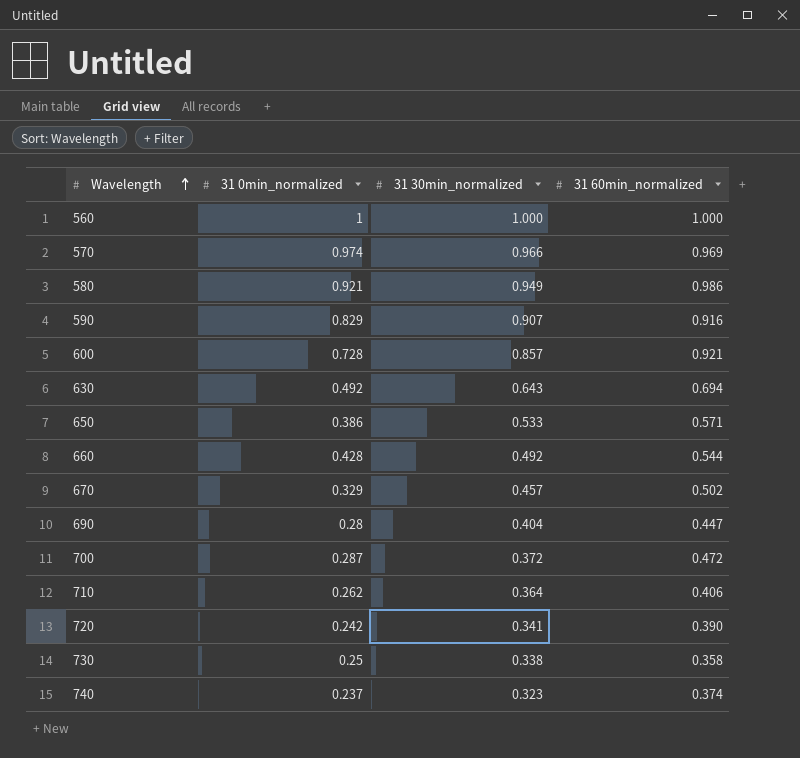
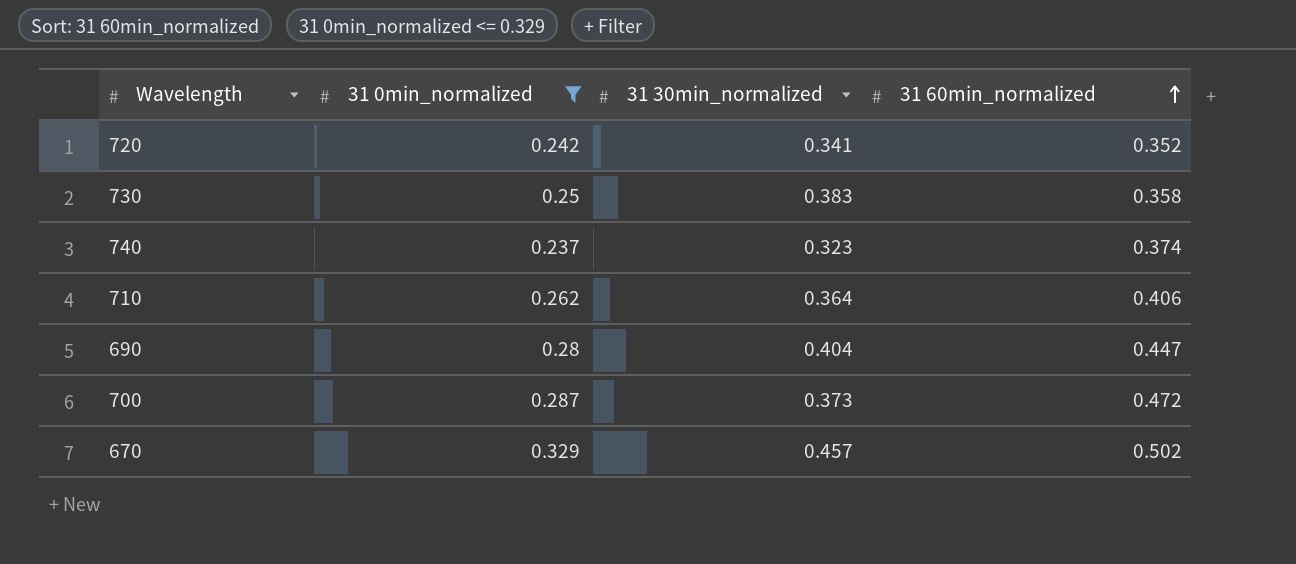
filter: none -> 31 0min_normalized <= 0.329
row order: Wavelength ascending -> 31 60min_normalized ascending
720 | 31 60min_normalized: 0.390 -> 0.352
730 | 31 30min_normalized: 0.338 -> 0.383
700 | 31 30min_normalized: 0.372 -> 0.373

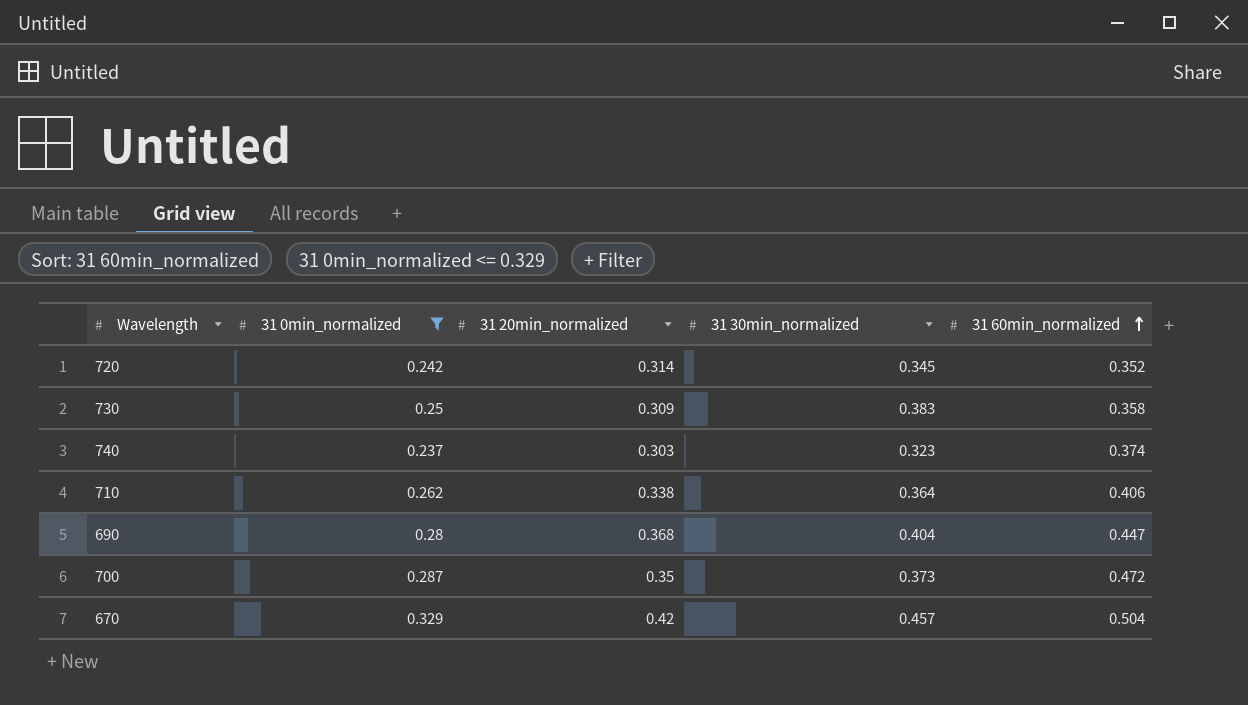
column 31 20min_normalized | position: none -> 3
720 | 31 30min_normalized: 0.341 -> 0.345
670 | 31 60min_normalized: 0.502 -> 0.504

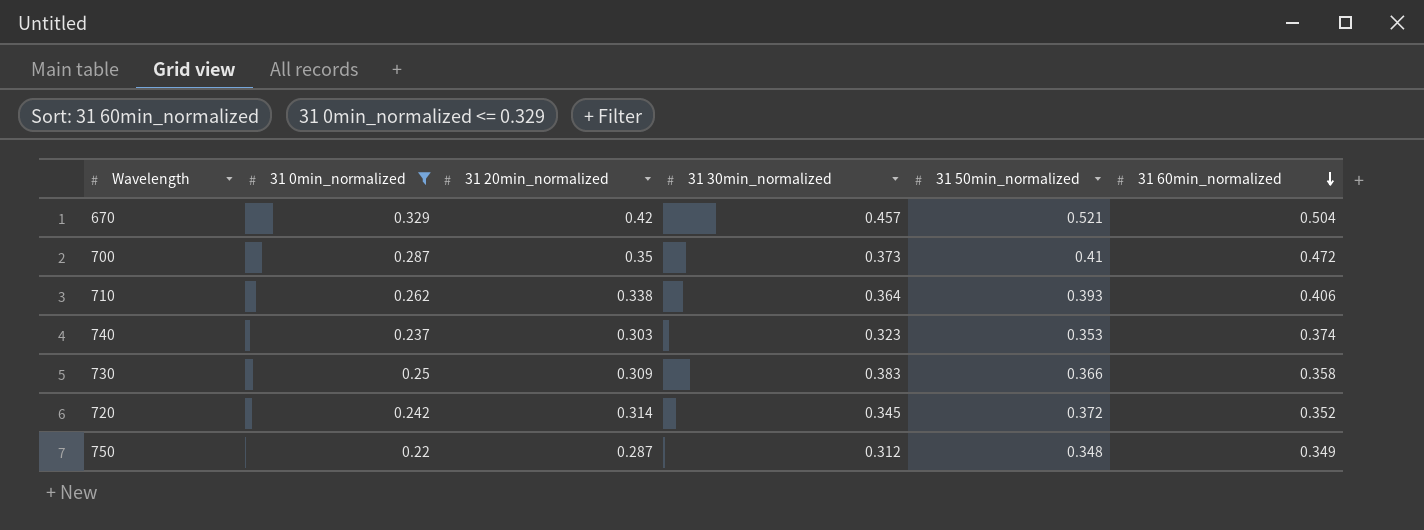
row order: 31 60min_normalized ascending -> 31 60min_normalized descending
column 31 50min_normalized | position: none -> 5
row 690: 0.28 | 0.368 | 0.404 | 0.447 -> none
row 750: none -> 0.22 | 0.287 | 0.312 | 0.348 | 0.349

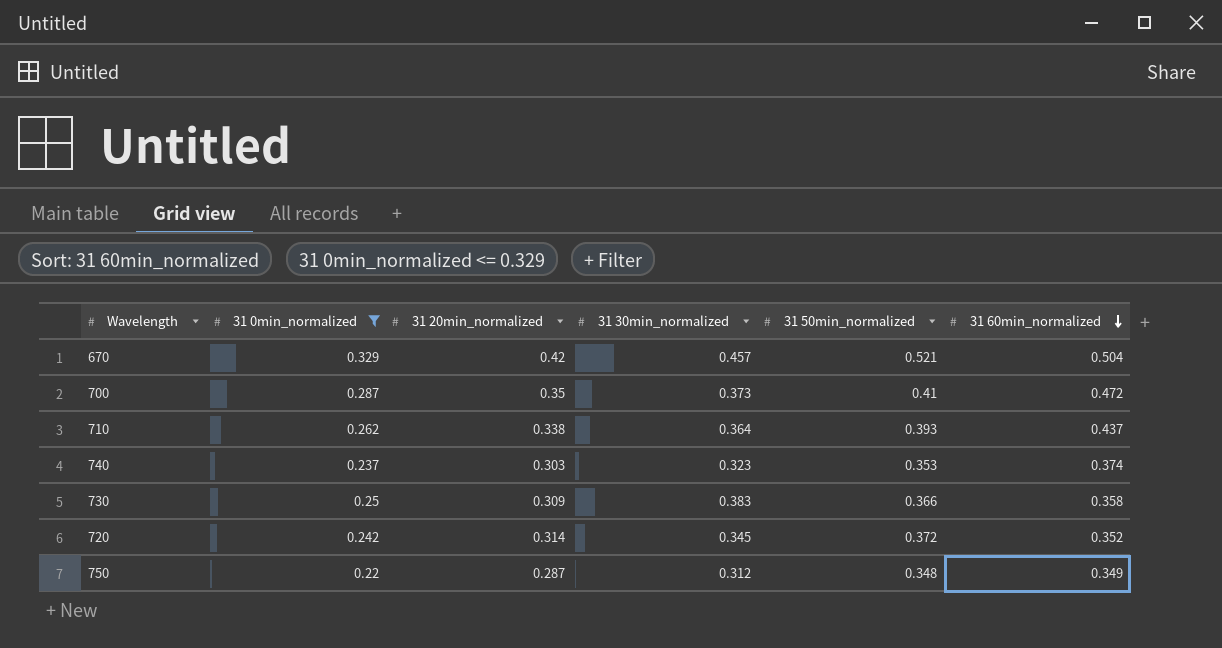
710 | 31 60min_normalized: 0.406 -> 0.437

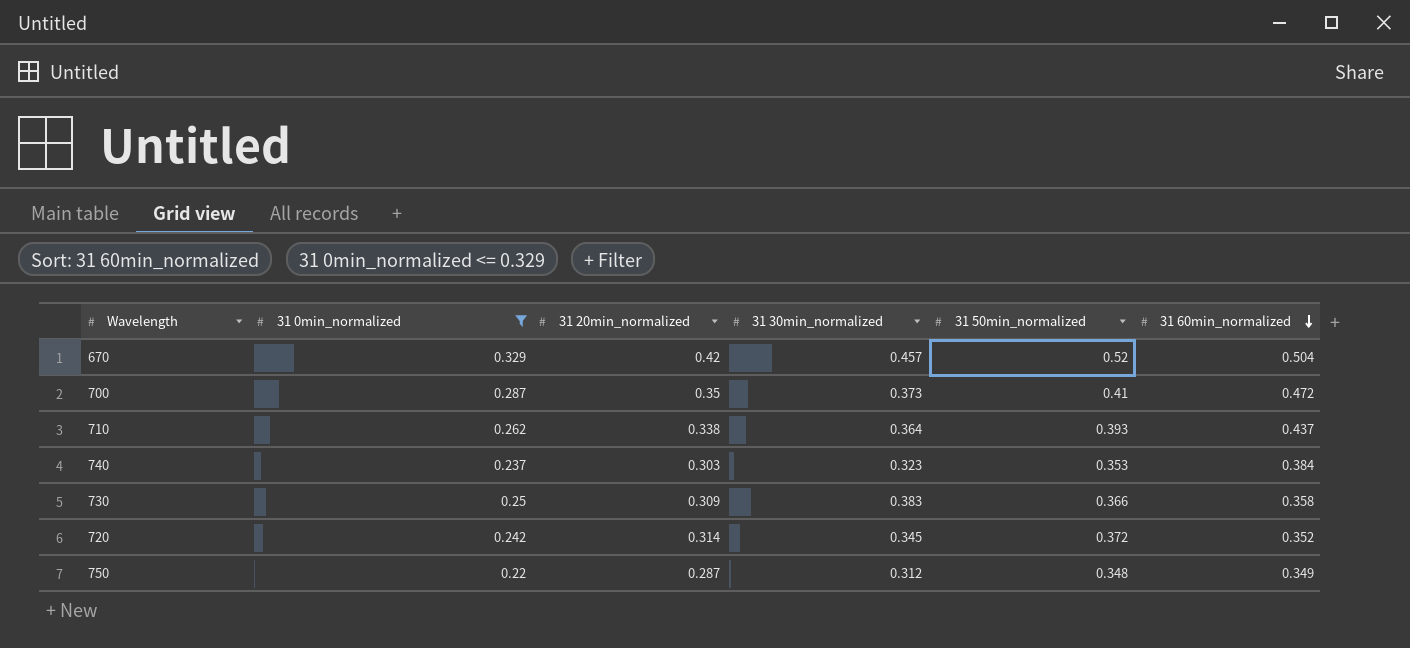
670 | 31 50min_normalized: 0.521 -> 0.52
740 | 31 60min_normalized: 0.374 -> 0.384

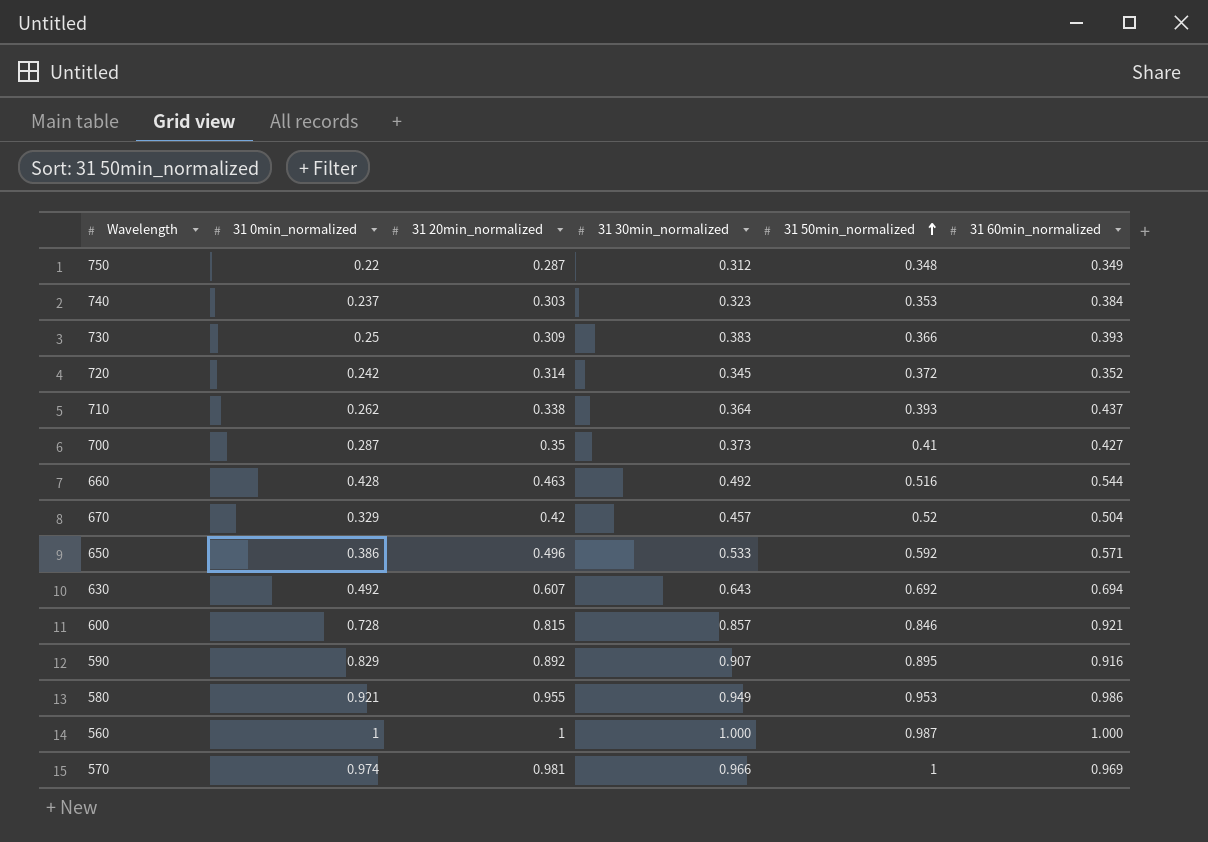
filter: 31 0min_normalized <= 0.329 -> none
row order: 31 60min_normalized descending -> 31 50min_normalized ascending
730 | 31 60min_normalized: 0.358 -> 0.393
700 | 31 60min_normalized: 0.472 -> 0.427

